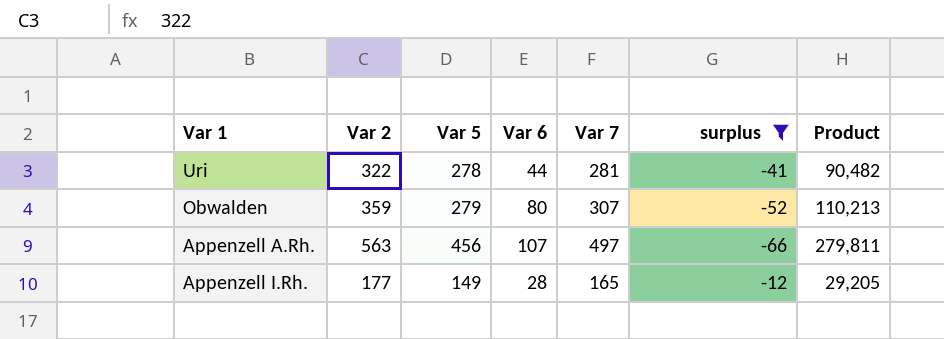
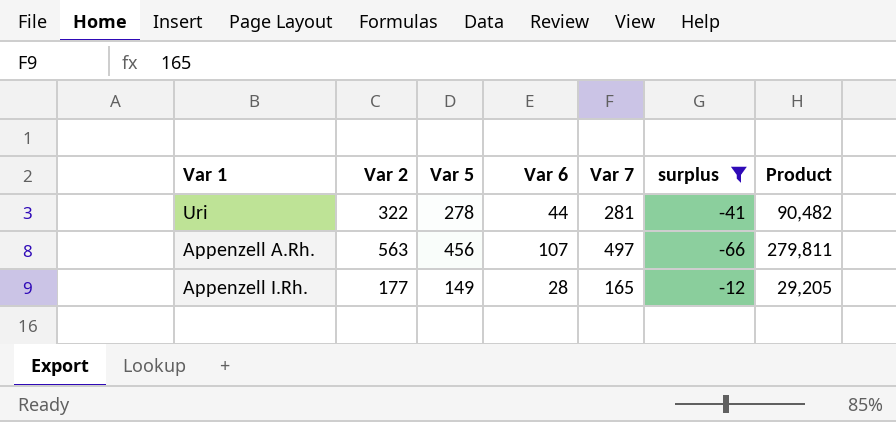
row Obwalden: 359 | 279 | 80 | 307 | -52 | 110,213 -> none

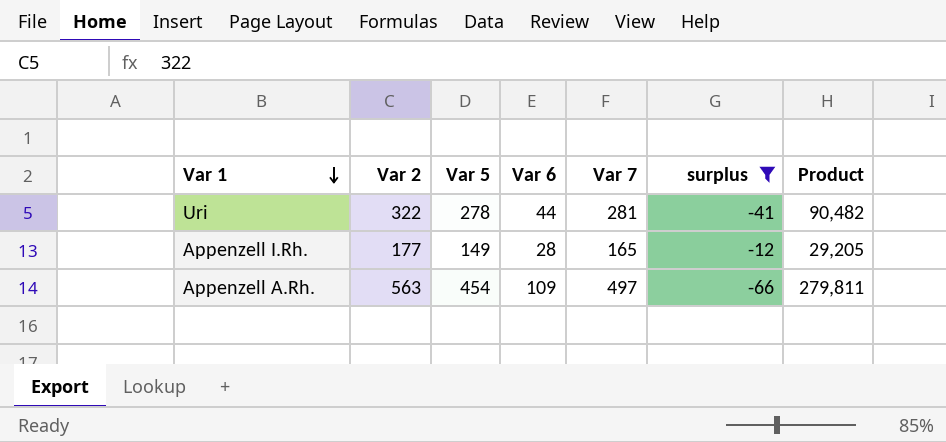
row order: none -> Var 1 descending
Appenzell A.Rh. | Var 5: 456 -> 454
Appenzell A.Rh. | Var 6: 107 -> 109

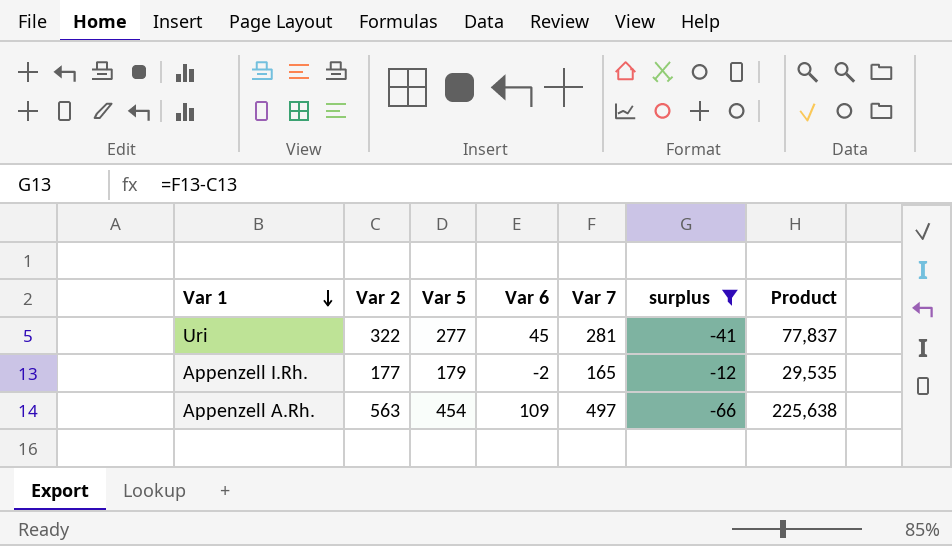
column Product | formula: [Var 2] * [Var 7] -> [Var 5] * [Var 7]
Uri | Var 5: 278 -> 277
Uri | Var 6: 44 -> 45
Appenzell I.Rh. | Var 5: 149 -> 179
Appenzell I.Rh. | Var 6: 28 -> -2

